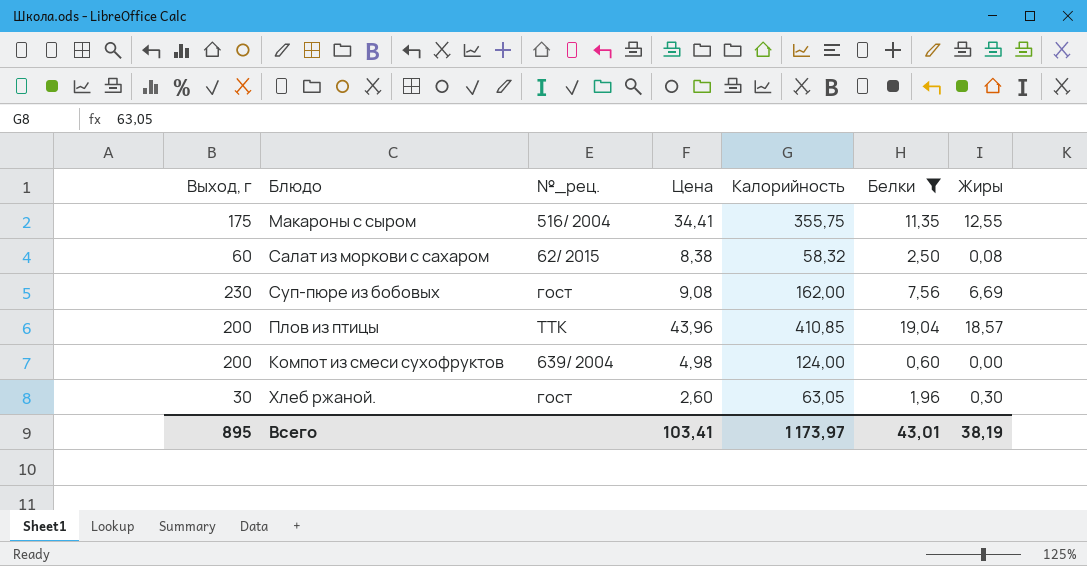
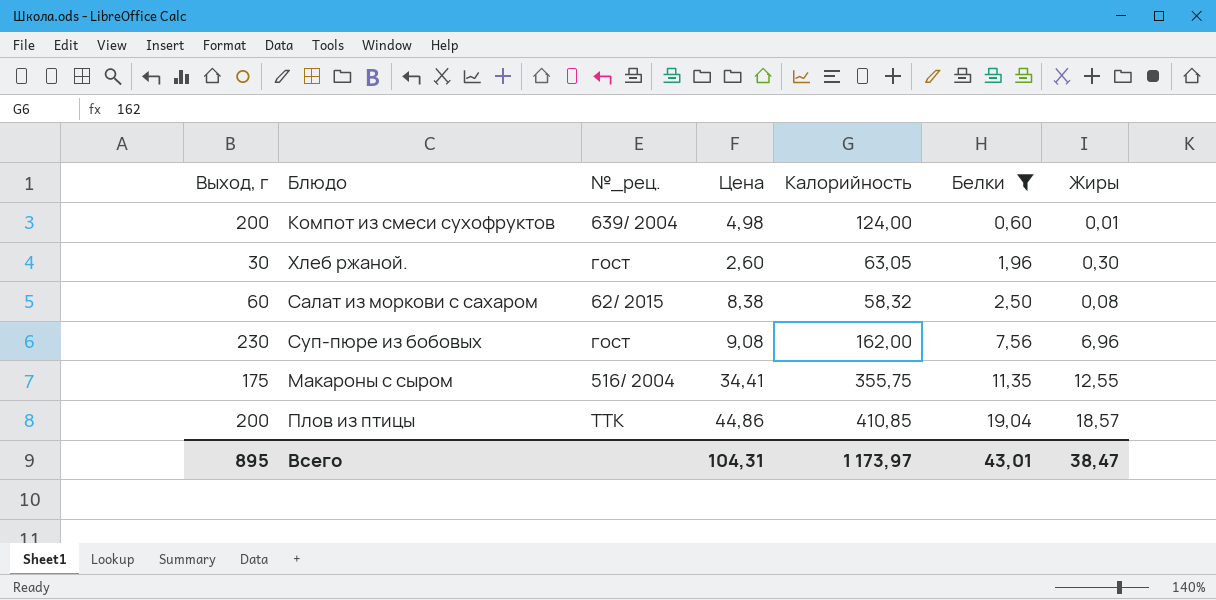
row order: none -> Белки ascending
Компот из смеси сухофруктов | Жиры: 0,00 -> 0,01
Суп-пюре из бобовых | Жиры: 6,69 -> 6,96
Плов из птицы | Цена: 43,96 -> 44,86
Всего | Цена: 103,41 -> 104,31
Всего | Жиры: 38,19 -> 38,47

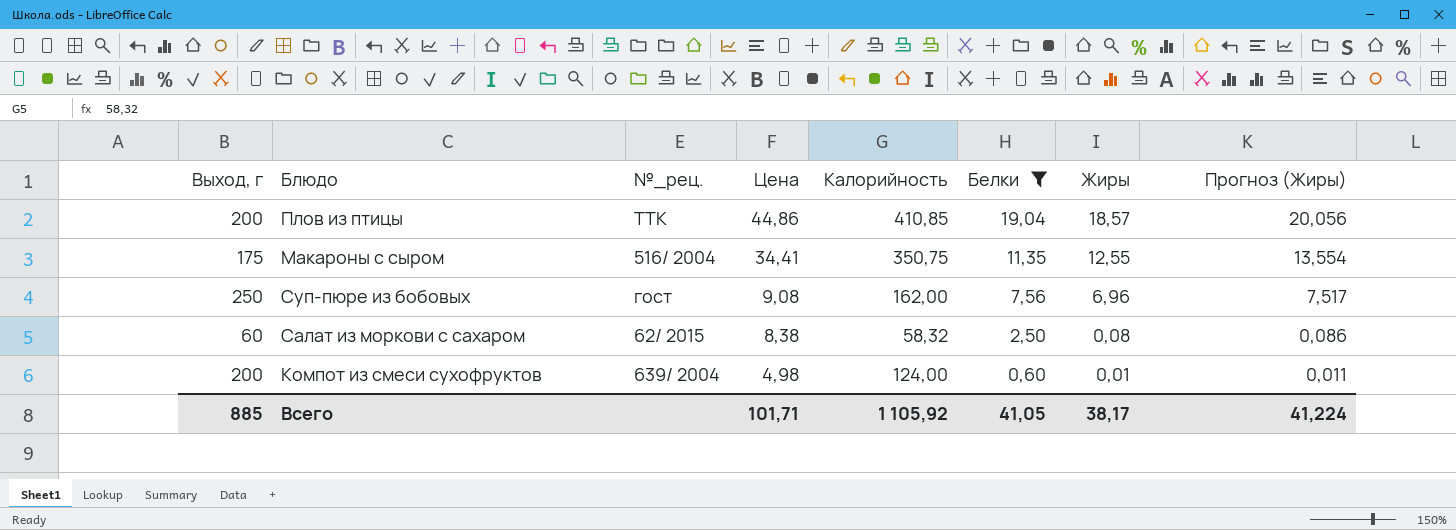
row order: Белки ascending -> Цена descending
column Прогноз (Жиры) | formula: none -> [Жиры] * 1,08
row Хлеб ржаной.: 30 | гост | 2,60 | 63,05 | 1,96 | 0,30 -> none
Макароны с сыром | Калорийность: 355,75 -> 350,75
Суп-пюре из бобовых | Выход, г: 230 -> 250
Всего | Выход, г: 895 -> 885
Всего | Цена: 104,31 -> 101,71
Всего | Калорийность: 1 173,97 -> 1 105,92
Всего | Белки: 43,01 -> 41,05
Всего | Жиры: 38,47 -> 38,17

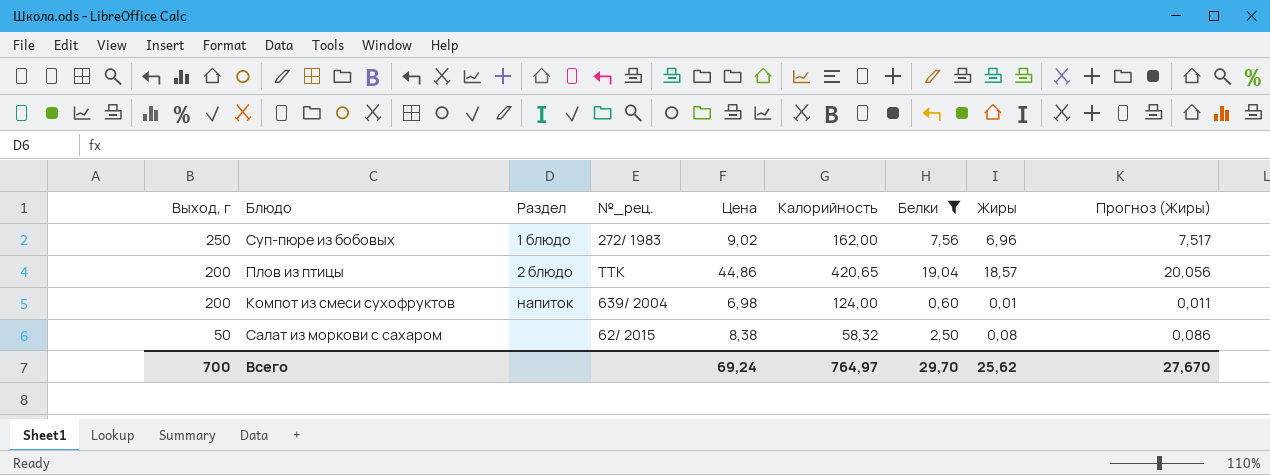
row order: Цена descending -> Выход, г descending
column Раздел | position: none -> 3
row Макароны с сыром: 175 | 516/ 2004 | 34,41 | 350,75 | 11,35 | 12,55 | 13,554 -> none
Суп-пюре из бобовых | №_рец.: гост -> 272/ 1983
Суп-пюре из бобовых | Цена: 9,08 -> 9,02
Плов из птицы | Калорийность: 410,85 -> 420,65
Компот из смеси сухофруктов | Цена: 4,98 -> 6,98
Салат из моркови с сахаром | Выход, г: 60 -> 50
Всего | Выход, г: 885 -> 700
Всего | Цена: 101,71 -> 69,24
Всего | Калорийность: 1 105,92 -> 764,97
Всего | Белки: 41,05 -> 29,70
Всего | Жиры: 38,17 -> 25,62
Всего | Прогноз (Жиры): 41,224 -> 27,670

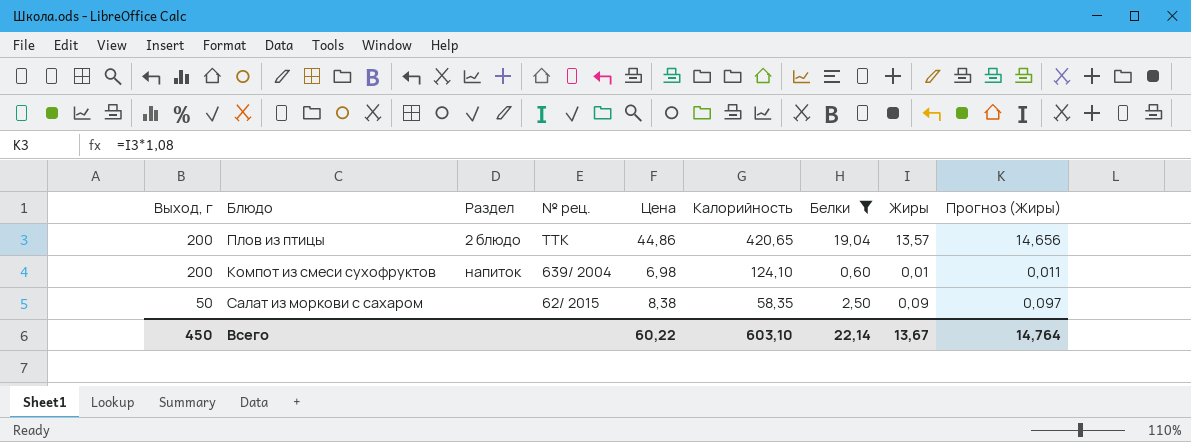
column name: №_рец. -> № рец.
row Суп-пюре из бобовых: 250 | 1 блюдо | 272/ 1983 | 9,02 | 162,00 | 7,56 | 6,96 | 7,517 -> none
Плов из птицы | Жиры: 18,57 -> 13,57
Плов из птицы | Прогноз (Жиры): 20,056 -> 14,656
Компот из смеси сухофруктов | Калорийность: 124,00 -> 124,10
Салат из моркови с сахаром | Калорийность: 58,32 -> 58,35
Салат из моркови с сахаром | Жиры: 0,08 -> 0,09
Салат из моркови с сахаром | Прогноз (Жиры): 0,086 -> 0,097
Всего | Выход, г: 700 -> 450
Всего | Цена: 69,24 -> 60,22
Всего | Калорийность: 764,97 -> 603,10
Всего | Белки: 29,70 -> 22,14
Всего | Жиры: 25,62 -> 13,67
Всего | Прогноз (Жиры): 27,670 -> 14,764

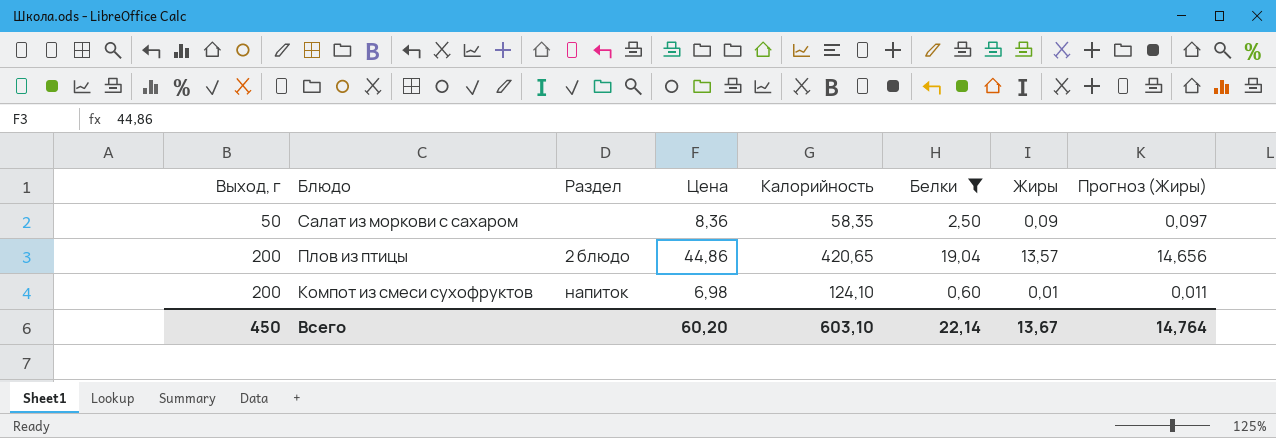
row order: Выход, г descending -> Выход, г ascending
column № рец. | position: 4 -> none
Салат из моркови с сахаром | Цена: 8,38 -> 8,36
Всего | Цена: 60,22 -> 60,20

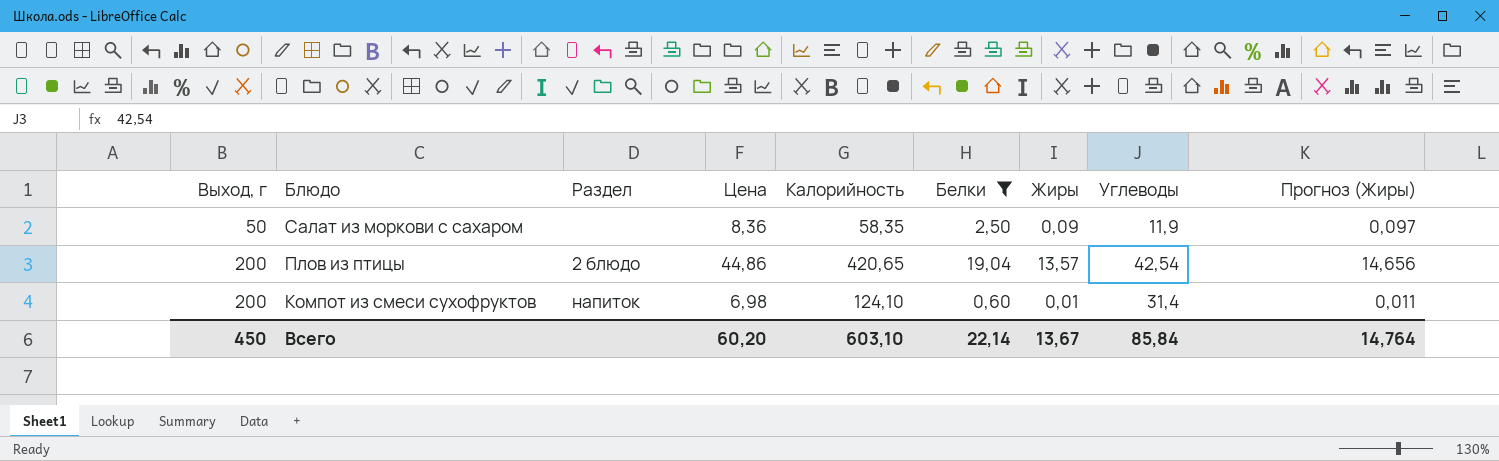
column Углеводы | position: none -> 8

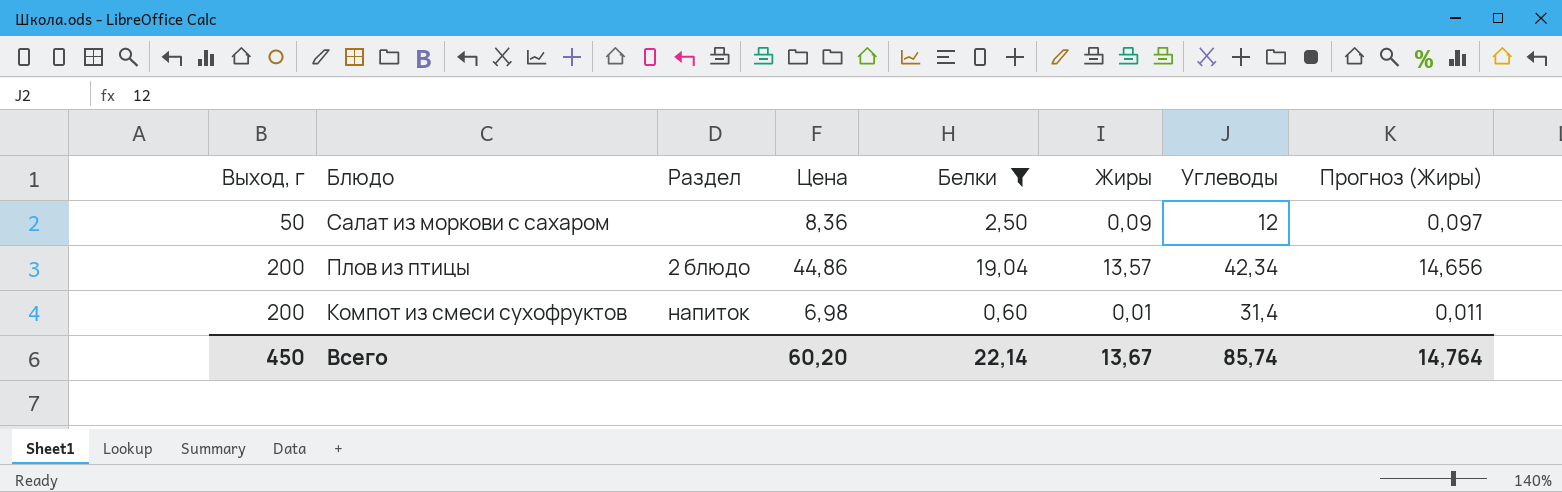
column Калорийность | position: 5 -> none
Салат из моркови с сахаром | Углеводы: 11,9 -> 12
Плов из птицы | Углеводы: 42,54 -> 42,34
Всего | Углеводы: 85,84 -> 85,74

